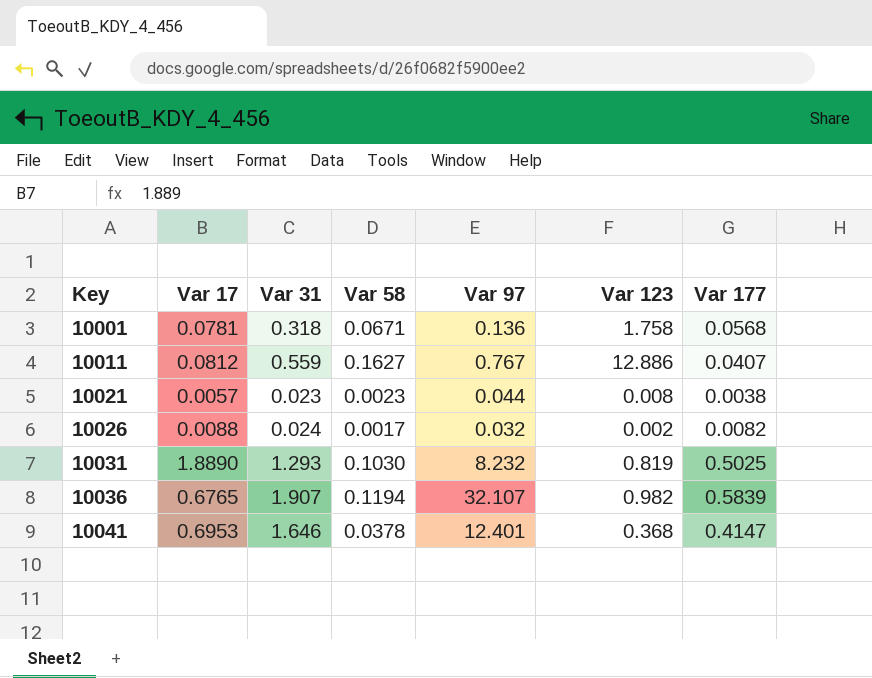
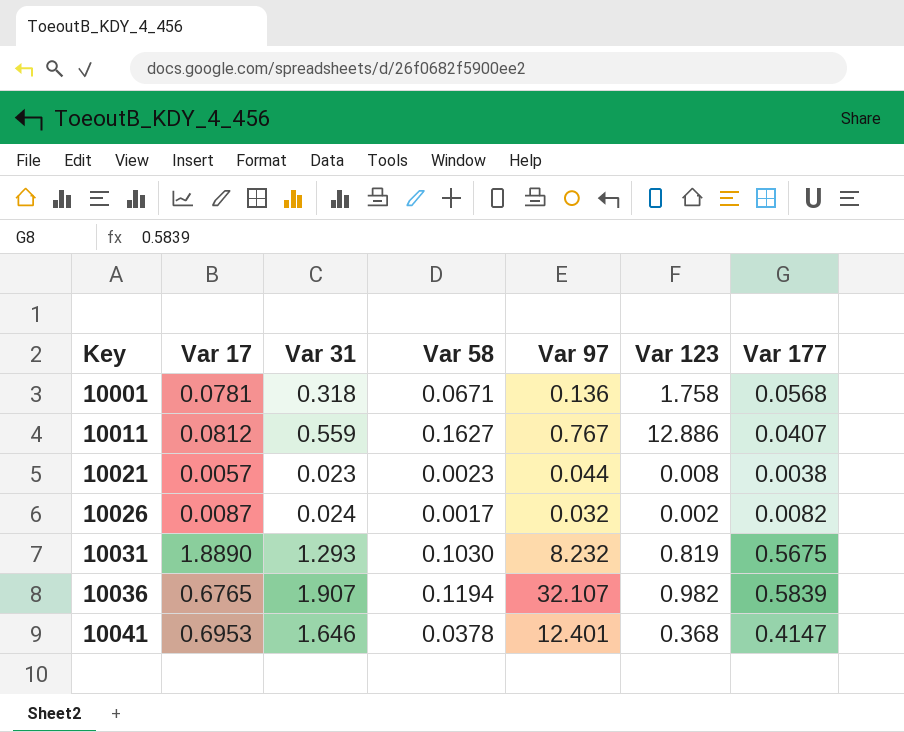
10026 | Var 17: 0.0088 -> 0.0087
10031 | Var 177: 0.5025 -> 0.5675

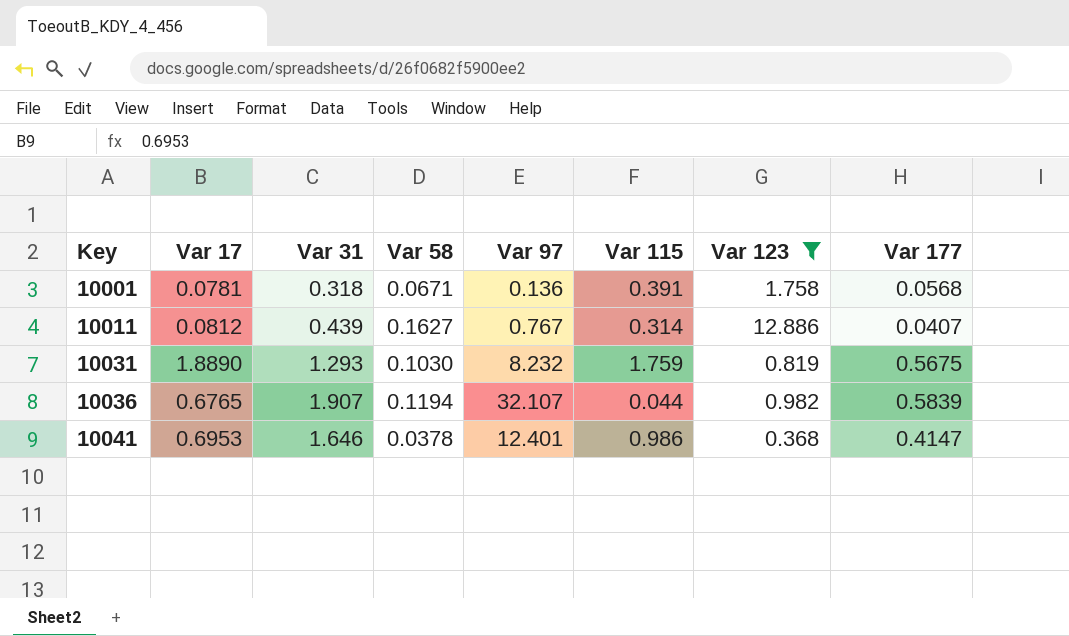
filter: none -> Var 123 >= 0.368
column Var 115 | position: none -> 6
10011 | Var 31: 0.559 -> 0.439

